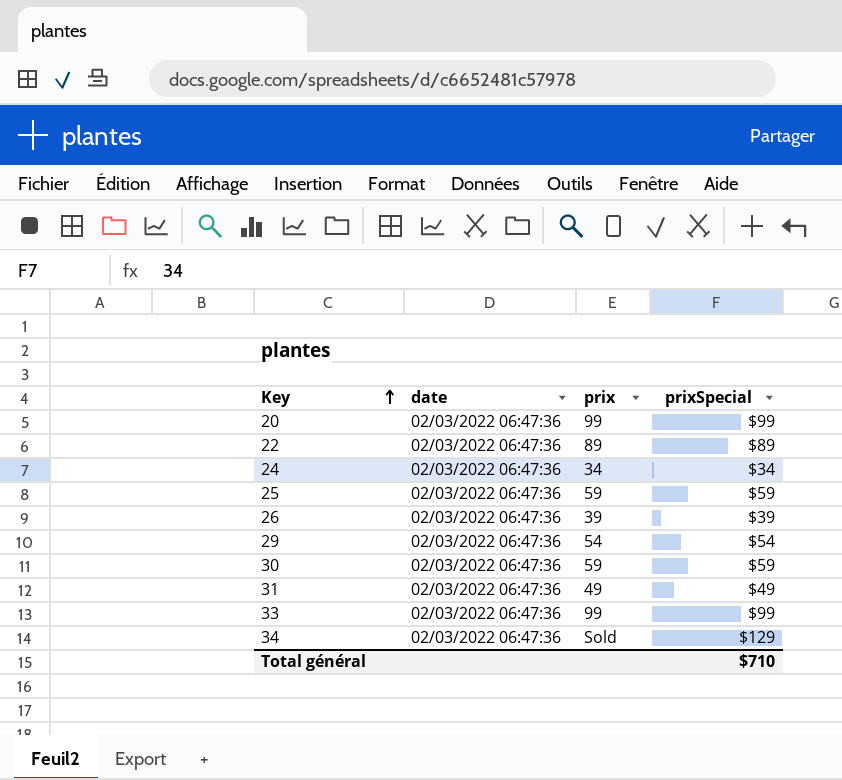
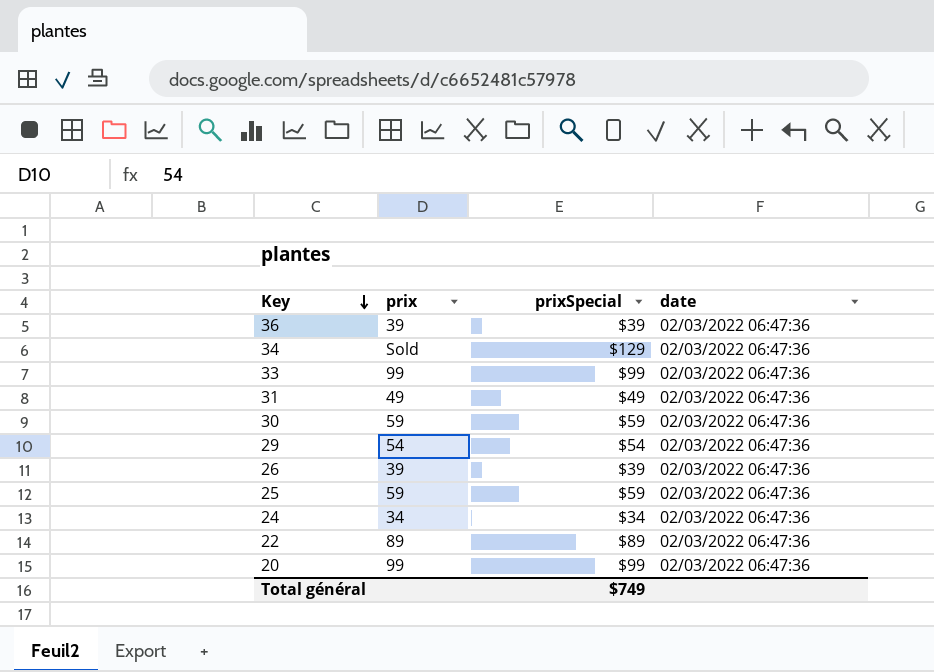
row order: Key ascending -> Key descending
column date | position: 2 -> 4
row 36: none -> 39 | $39 | 02/03/2022 06:47:36
Total général | prixSpecial: $710 -> $749

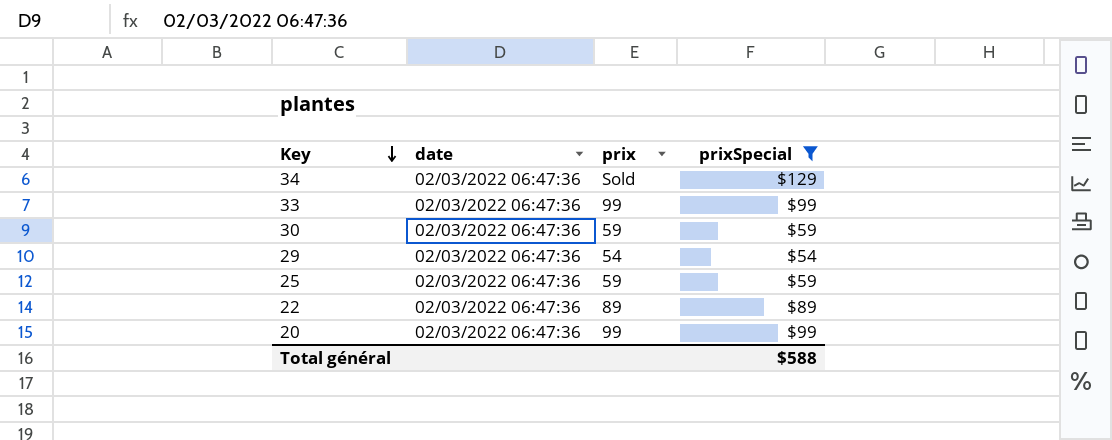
filter: none -> prixSpecial >= $54
column date | position: 4 -> 2
Total général | prixSpecial: $749 -> $588

